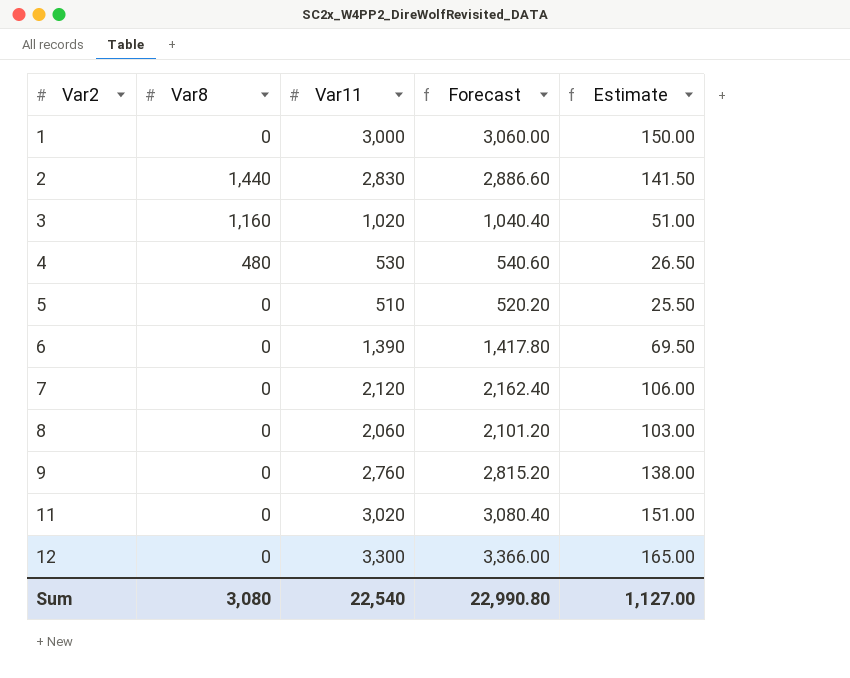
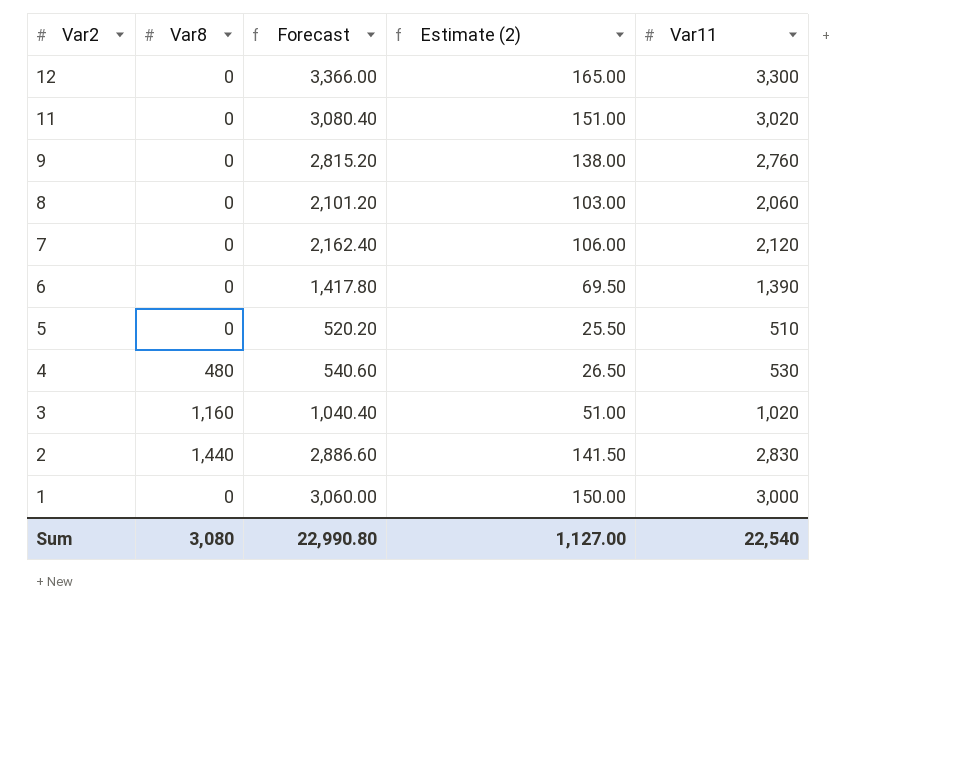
row order: Var2 ascending -> Var2 descending
column name: Estimate -> Estimate (2)
column Var11 | position: 3 -> 5

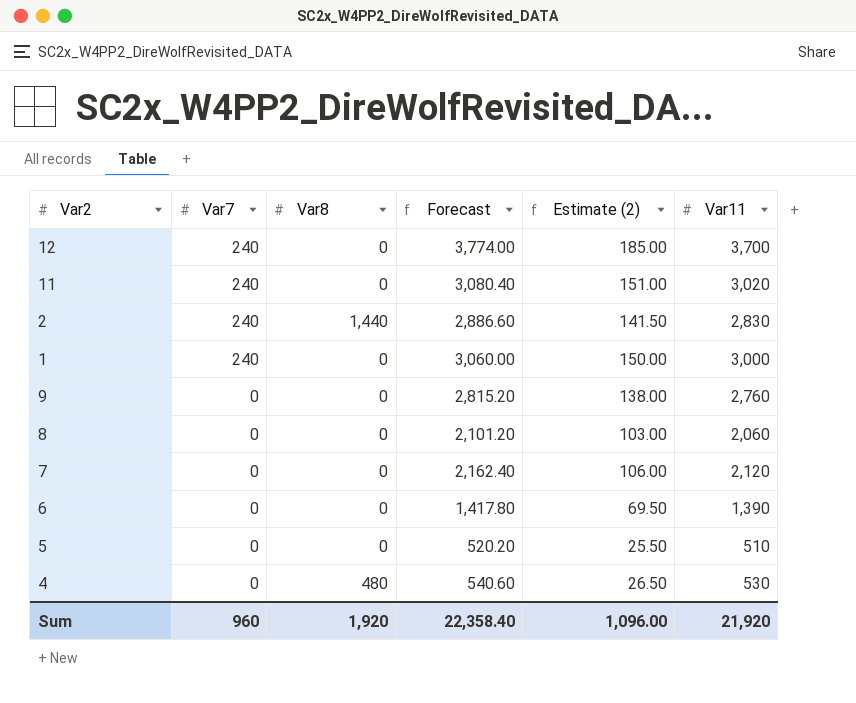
row order: Var2 descending -> Var7 descending
column Var7 | position: none -> 2
row 3: 1,160 | 1,040.40 | 51.00 | 1,020 -> none
12 | Forecast: 3,366.00 -> 3,774.00
12 | Estimate (2): 165.00 -> 185.00
12 | Var11: 3,300 -> 3,700
Sum | Var8: 3,080 -> 1,920
Sum | Forecast: 22,990.80 -> 22,358.40
Sum | Estimate (2): 1,127.00 -> 1,096.00
Sum | Var11: 22,540 -> 21,920

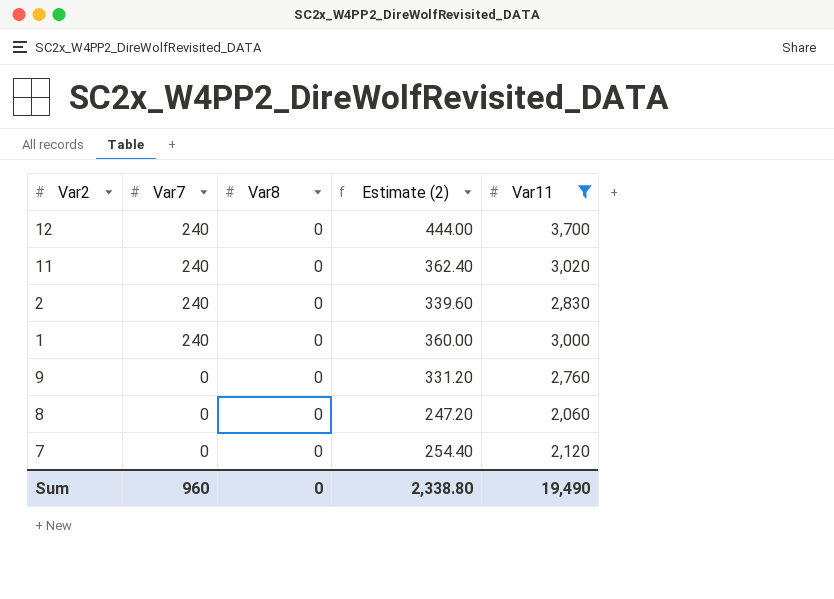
filter: none -> Var11 >= 2,060
column Forecast | formula: [Var11] * 1.02 -> none
column Estimate (2) | formula: [Var11] * 0.05 -> [Var11] * 0.12
2 | Var8: 1,440 -> 0
Sum | Var8: 1,920 -> 0
Sum | Estimate (2): 1,096.00 -> 2,338.80
Sum | Var11: 21,920 -> 19,490

